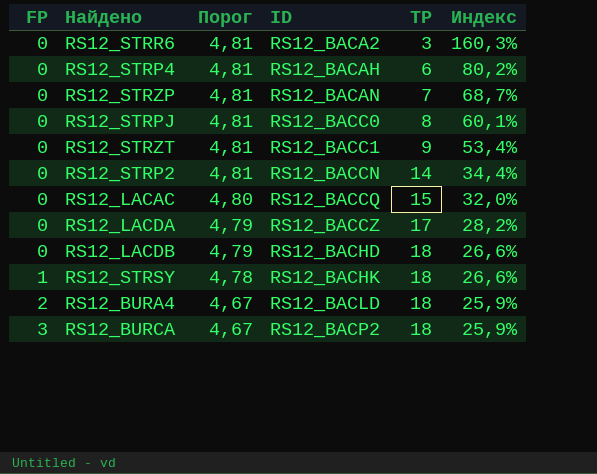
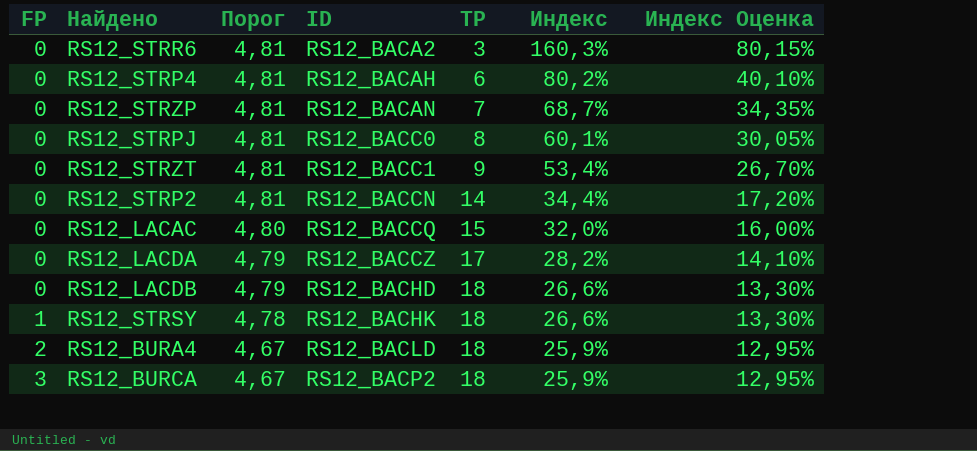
column Индекс Оценка | formula: none -> [Индекс] * 0,5

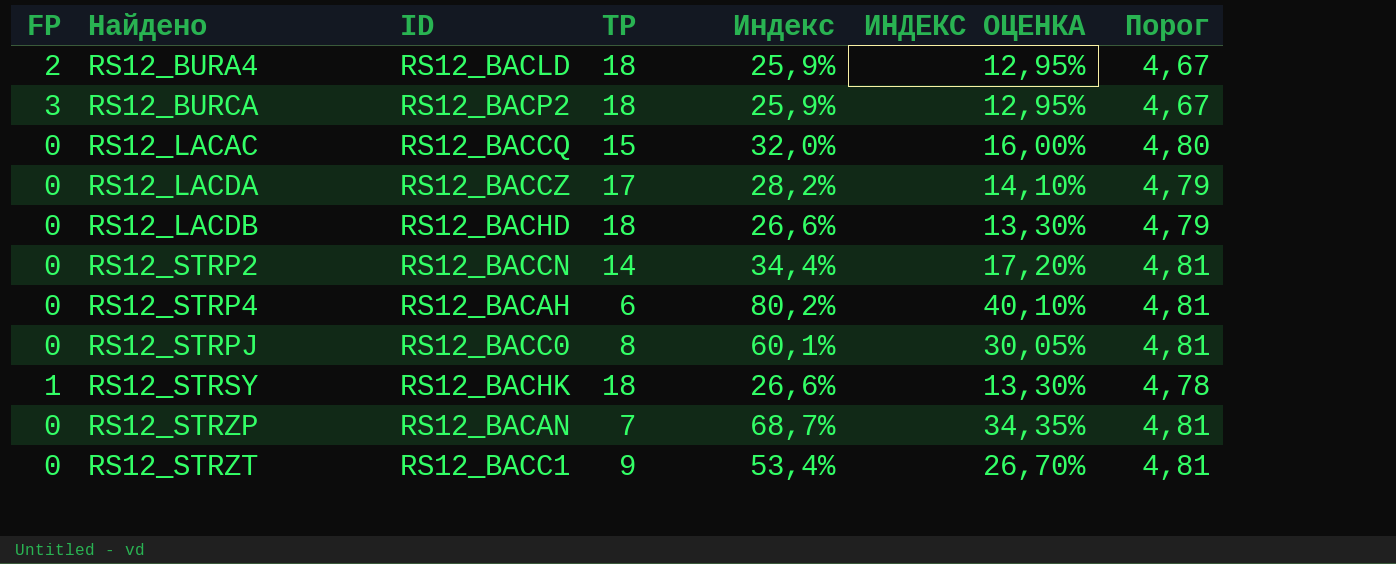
row order: FP ascending -> Найдено ascending
column name: Индекс Оценка -> ИНДЕКС ОЦЕНКА
column Порог | position: 3 -> 7
row RS12_STRR6: 0 | 4,81 | RS12_BACA2 | 3 | 160,3% | 80,15% -> none

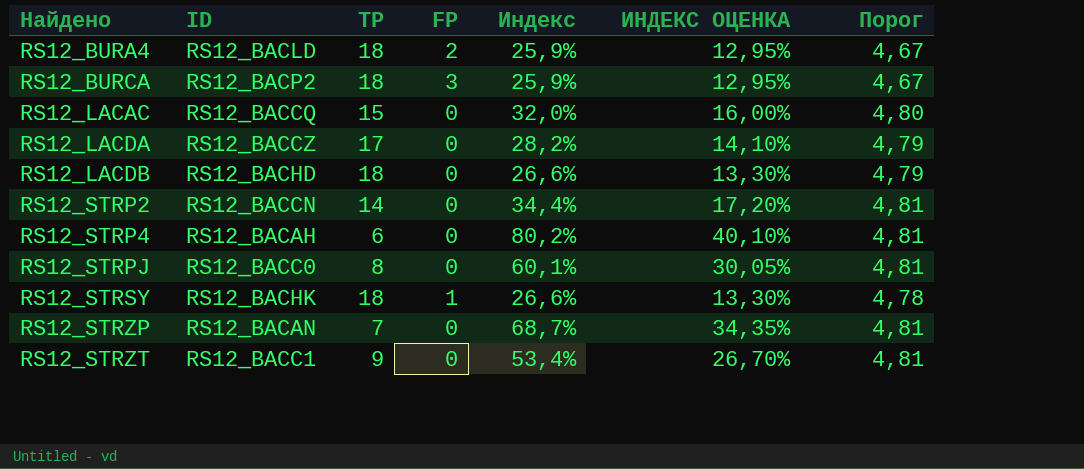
column FP | position: 1 -> 4

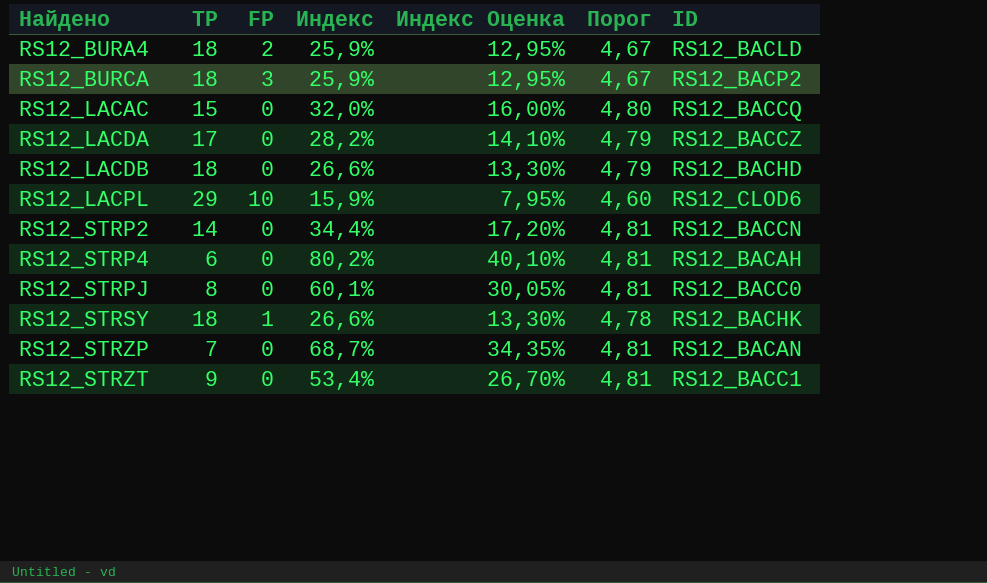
column name: ИНДЕКС ОЦЕНКА -> Индекс Оценка
column ID | position: 2 -> 7
row RS12_LACPL: none -> 29 | 10 | 15,9% | 7,95% | 4,60 | RS12_CLOD6

